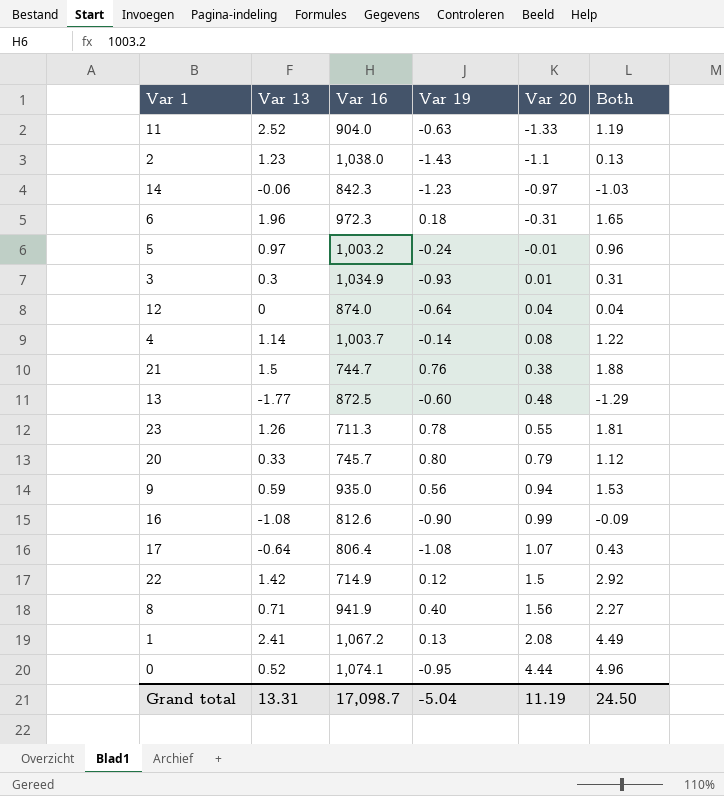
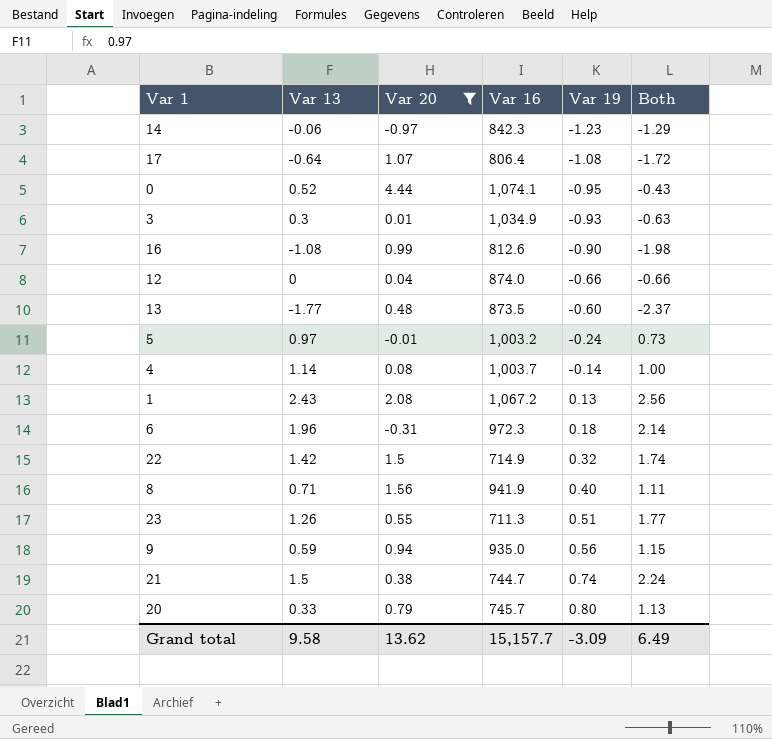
filter: none -> Var 20 >= -0.97
row order: Var 20 ascending -> Var 19 ascending
column Var 20 | position: 5 -> 3
column Both | formula: [Var 13] + [Var 20] -> [Var 13] + [Var 19]
12 | Var 19: -0.64 -> -0.66
13 | Var 16: 872.5 -> 873.5
1 | Var 13: 2.41 -> 2.43
22 | Var 19: 0.12 -> 0.32
23 | Var 19: 0.78 -> 0.51
21 | Var 19: 0.76 -> 0.74
Grand total | Var 13: 13.31 -> 9.58
Grand total | Var 20: 11.19 -> 13.62
Grand total | Var 16: 17,098.7 -> 15,157.7
Grand total | Var 19: -5.04 -> -3.09
Grand total | Both: 24.50 -> 6.49

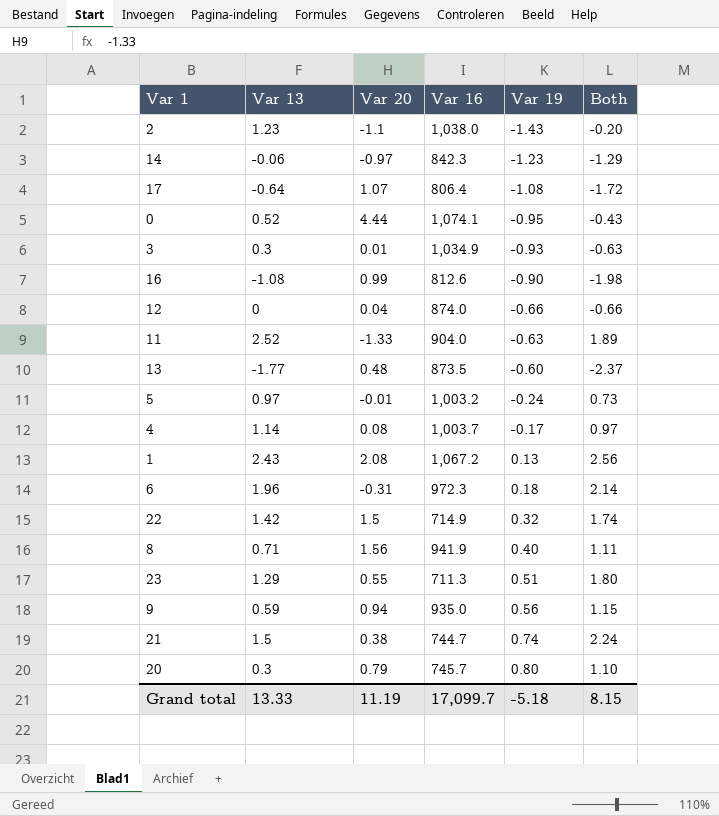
filter: Var 20 >= -0.97 -> none
4 | Var 19: -0.14 -> -0.17
4 | Both: 1.00 -> 0.97
23 | Var 13: 1.26 -> 1.29
23 | Both: 1.77 -> 1.80
20 | Var 13: 0.33 -> 0.3
20 | Both: 1.13 -> 1.10
Grand total | Var 13: 9.58 -> 13.33
Grand total | Var 20: 13.62 -> 11.19
Grand total | Var 16: 15,157.7 -> 17,099.7
Grand total | Var 19: -3.09 -> -5.18
Grand total | Both: 6.49 -> 8.15

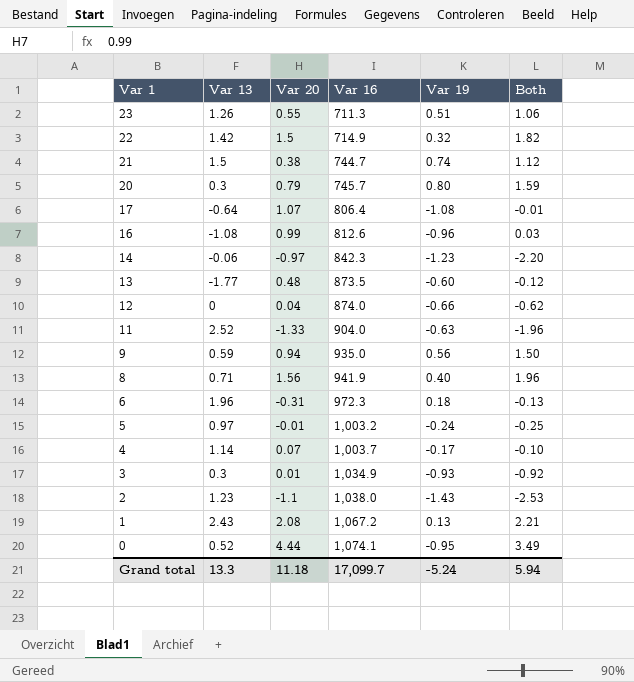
row order: Var 19 ascending -> Var 1 descending
column Both | formula: [Var 13] + [Var 19] -> [Var 20] + [Var 19]
23 | Var 13: 1.29 -> 1.26
16 | Var 19: -0.90 -> -0.96
4 | Var 20: 0.08 -> 0.07
Grand total | Var 13: 13.33 -> 13.3
Grand total | Var 20: 11.19 -> 11.18
Grand total | Var 19: -5.18 -> -5.24
Grand total | Both: 8.15 -> 5.94

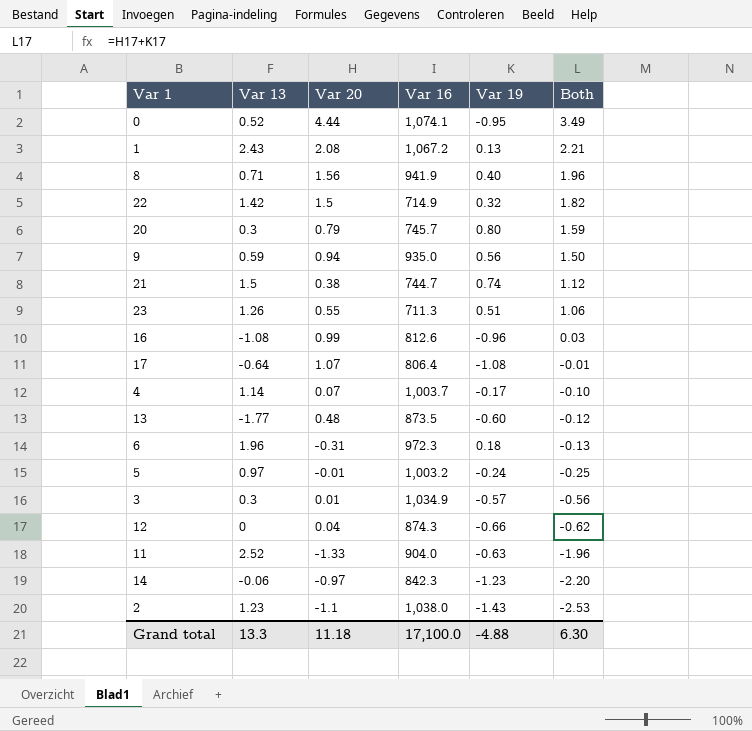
row order: Var 1 descending -> Both descending
3 | Var 19: -0.93 -> -0.57
3 | Both: -0.92 -> -0.56
12 | Var 16: 874.0 -> 874.3
Grand total | Var 16: 17,099.7 -> 17,100.0
Grand total | Var 19: -5.24 -> -4.88
Grand total | Both: 5.94 -> 6.30

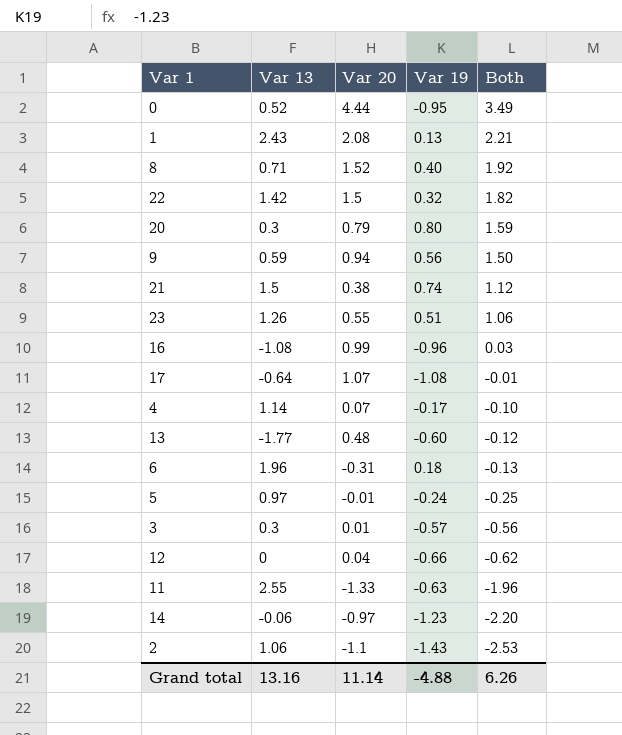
column Var 16 | position: 4 -> none
8 | Var 20: 1.56 -> 1.52
8 | Both: 1.96 -> 1.92
11 | Var 13: 2.52 -> 2.55
2 | Var 13: 1.23 -> 1.06
Grand total | Var 13: 13.3 -> 13.16
Grand total | Var 20: 11.18 -> 11.14
Grand total | Both: 6.30 -> 6.26

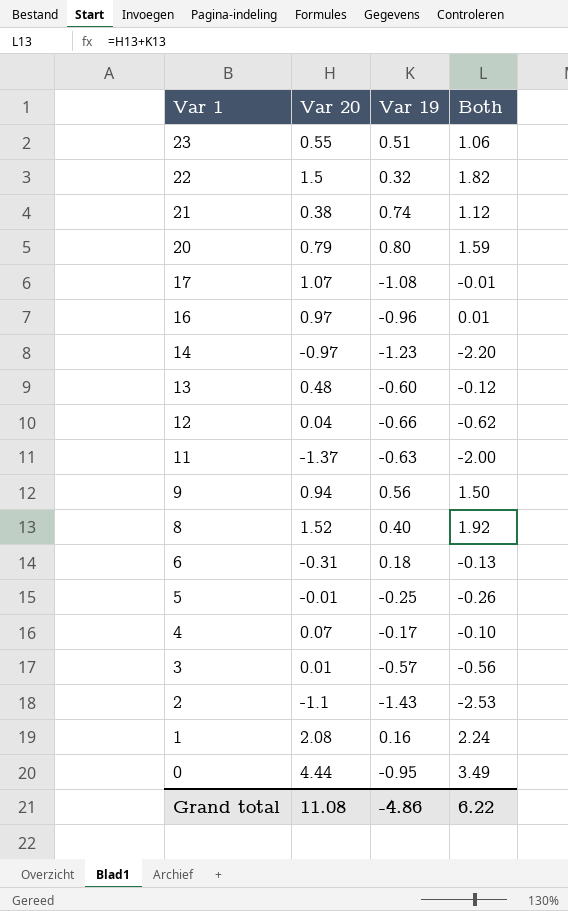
row order: Both descending -> Var 1 descending
column Var 13 | position: 2 -> none
16 | Var 20: 0.99 -> 0.97
16 | Both: 0.03 -> 0.01
11 | Var 20: -1.33 -> -1.37
11 | Both: -1.96 -> -2.00
5 | Var 19: -0.24 -> -0.25
5 | Both: -0.25 -> -0.26
1 | Var 19: 0.13 -> 0.16
1 | Both: 2.21 -> 2.24
Grand total | Var 20: 11.14 -> 11.08
Grand total | Var 19: -4.88 -> -4.86
Grand total | Both: 6.26 -> 6.22

